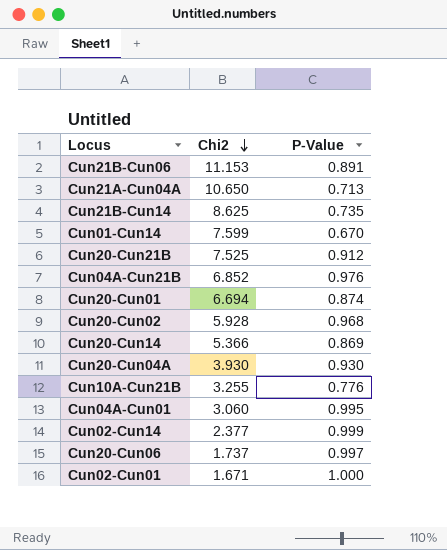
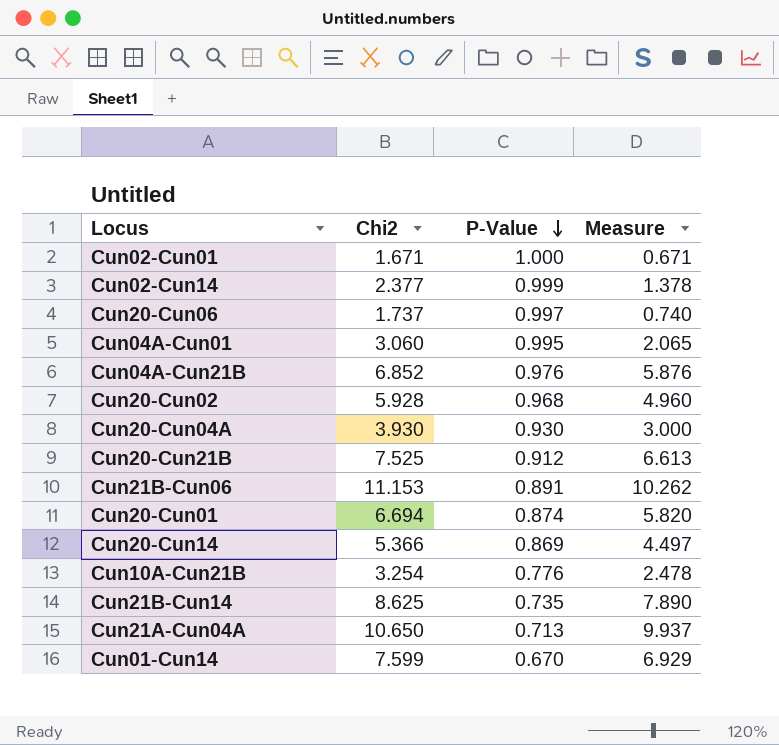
row order: Chi2 descending -> P-Value descending
column Measure | formula: none -> [Chi2] - [P-Value]
Cun10A-Cun21B | Chi2: 3.255 -> 3.254

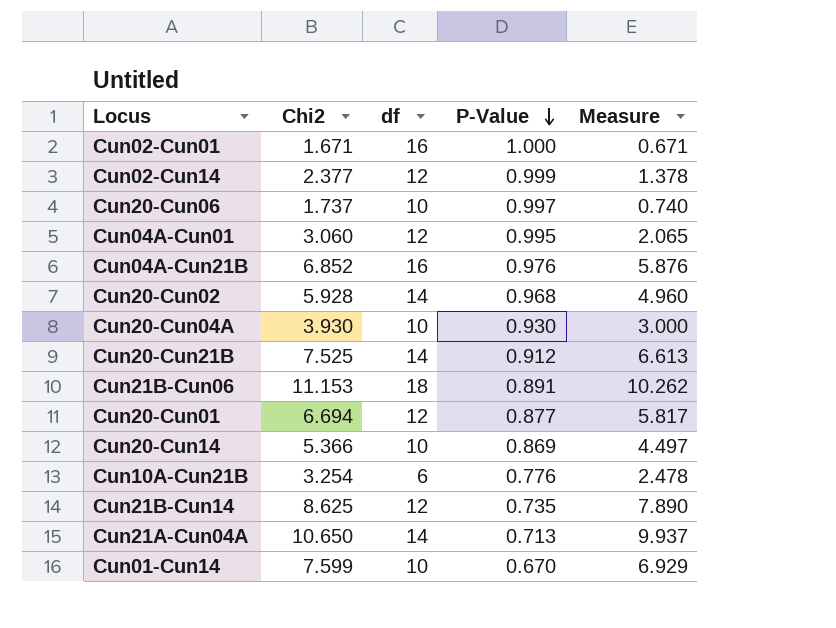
column df | position: none -> 3
Cun20-Cun01 | P-Value: 0.874 -> 0.877
Cun20-Cun01 | Measure: 5.820 -> 5.817

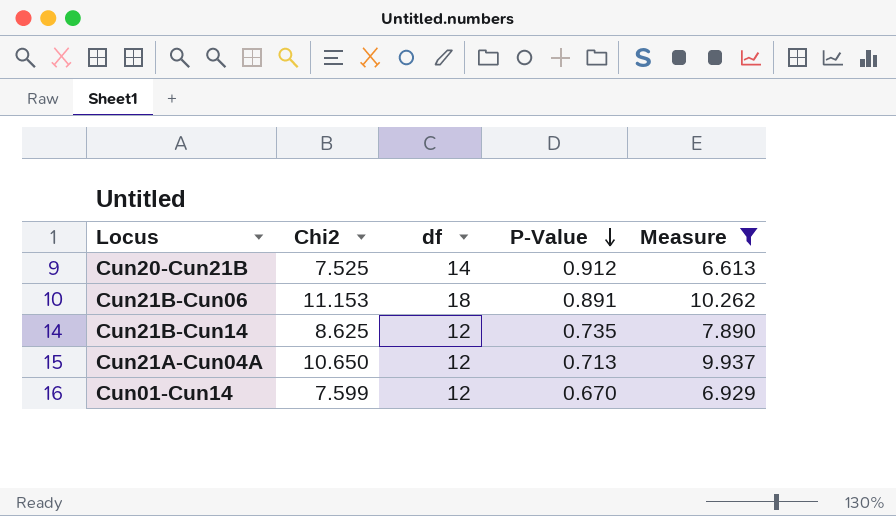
filter: none -> Measure >= 6.613
Cun21A-Cun04A | df: 14 -> 12
Cun01-Cun14 | df: 10 -> 12

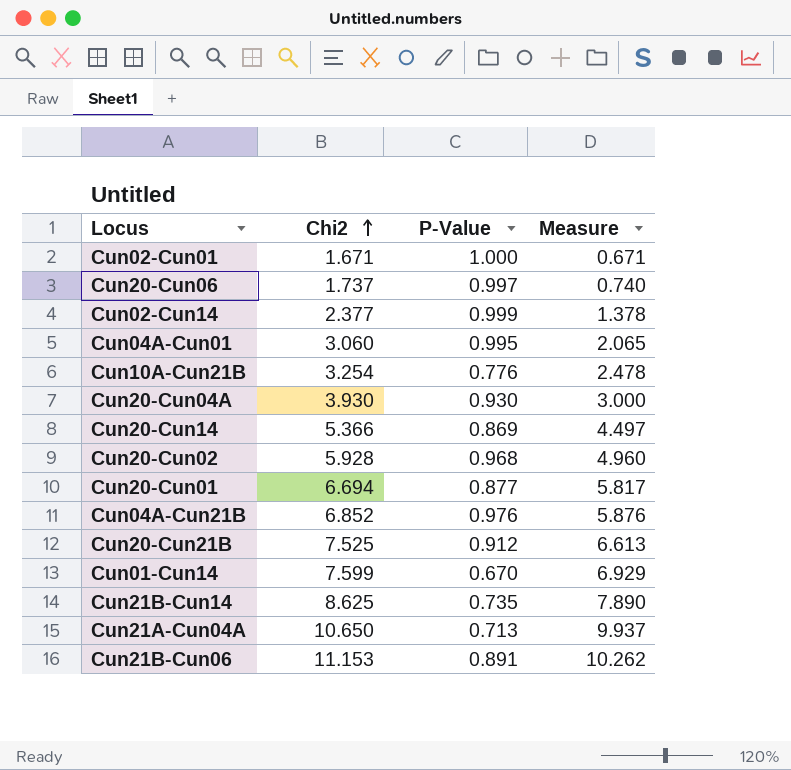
filter: Measure >= 6.613 -> none
row order: P-Value descending -> Chi2 ascending
column df | position: 3 -> none

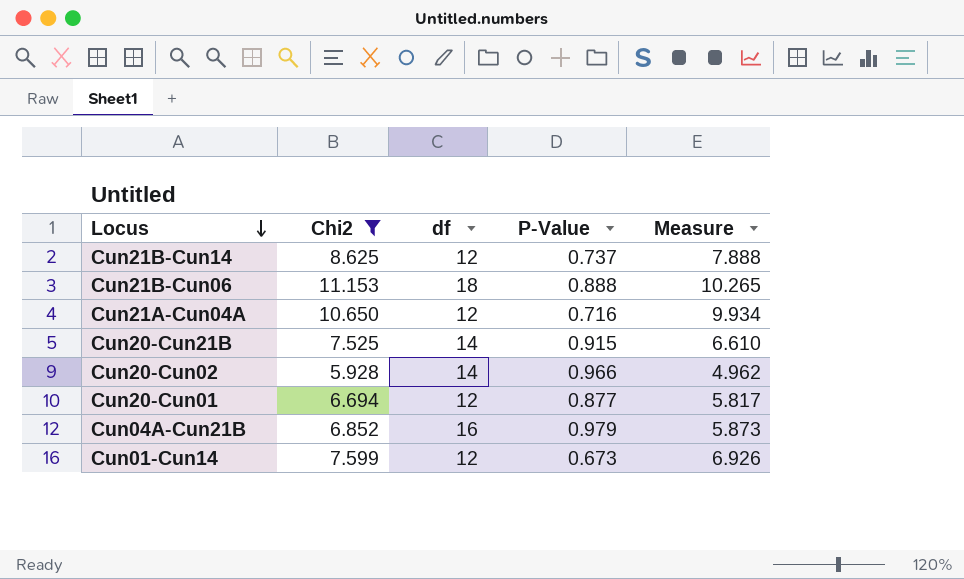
filter: none -> Chi2 >= 5.928
row order: Chi2 ascending -> Locus descending
column df | position: none -> 3
Cun21B-Cun14 | P-Value: 0.735 -> 0.737
Cun21B-Cun14 | Measure: 7.890 -> 7.888
Cun21B-Cun06 | P-Value: 0.891 -> 0.888
Cun21B-Cun06 | Measure: 10.262 -> 10.265
Cun21A-Cun04A | P-Value: 0.713 -> 0.716
Cun21A-Cun04A | Measure: 9.937 -> 9.934
Cun20-Cun21B | P-Value: 0.912 -> 0.915
Cun20-Cun21B | Measure: 6.613 -> 6.610
Cun20-Cun02 | P-Value: 0.968 -> 0.966
Cun20-Cun02 | Measure: 4.960 -> 4.962
Cun04A-Cun21B | P-Value: 0.976 -> 0.979
Cun04A-Cun21B | Measure: 5.876 -> 5.873
Cun01-Cun14 | P-Value: 0.670 -> 0.673
Cun01-Cun14 | Measure: 6.929 -> 6.926

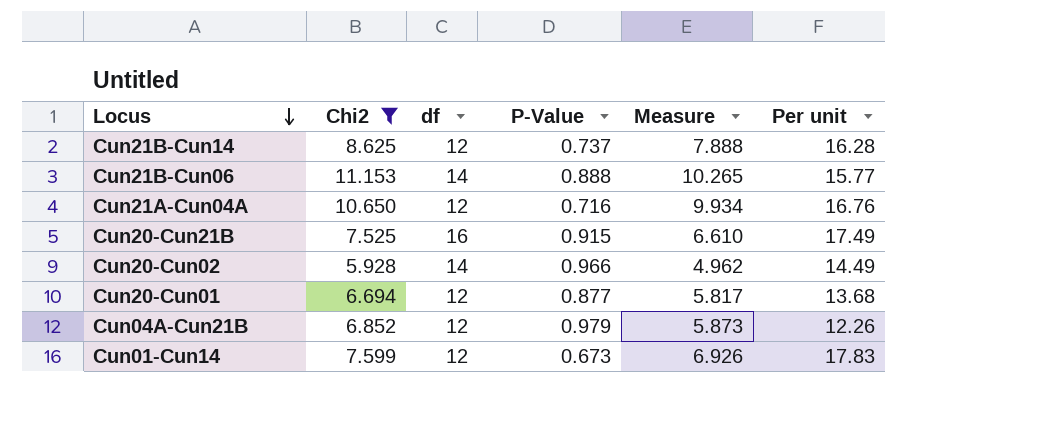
column Per unit | formula: none -> [df] / [P-Value]
Cun21B-Cun06 | df: 18 -> 14
Cun20-Cun21B | df: 14 -> 16
Cun04A-Cun21B | df: 16 -> 12

